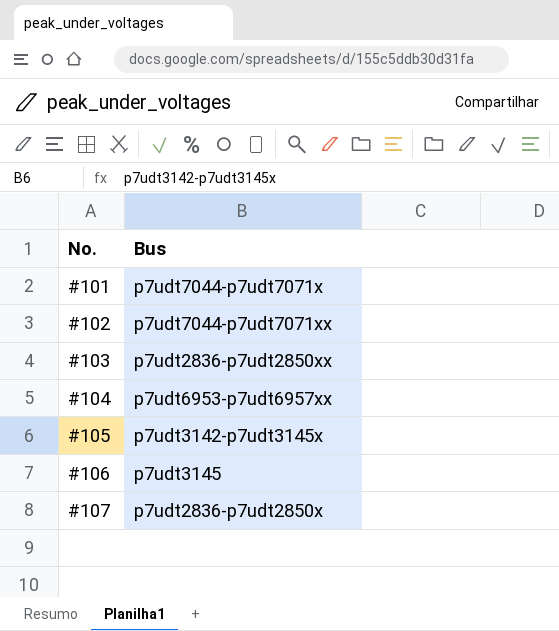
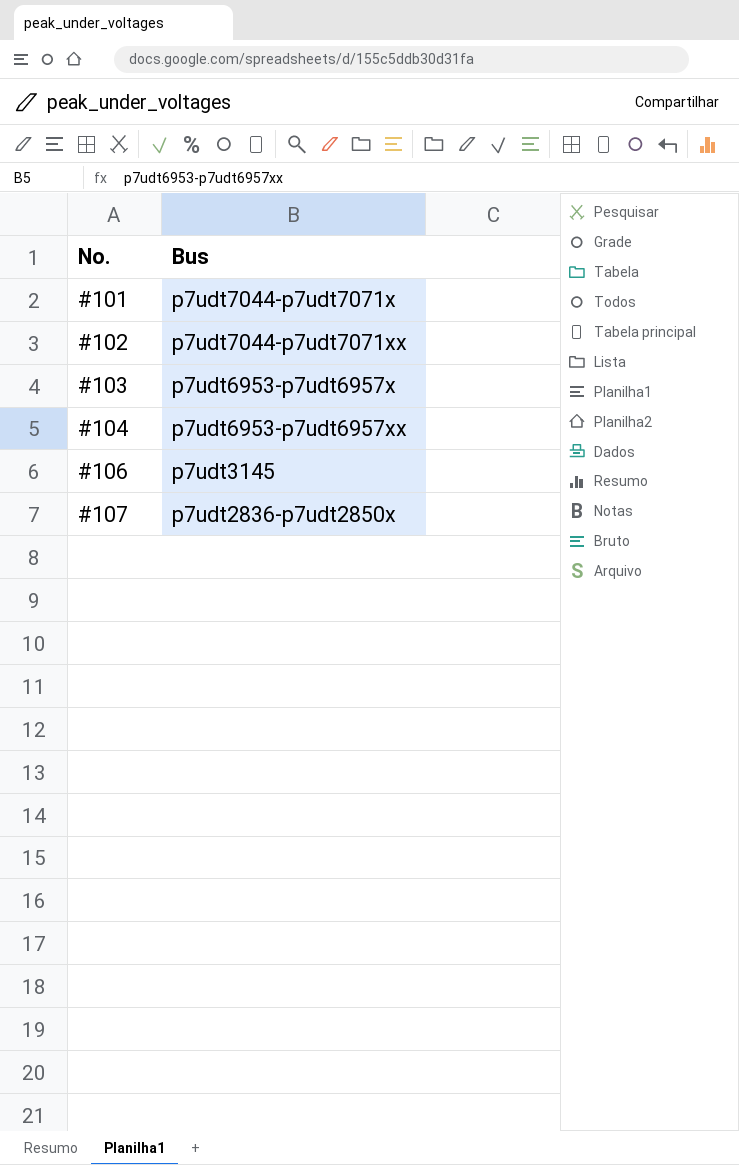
row #105: p7udt3142-p7udt3145x -> none
#103 | Bus: p7udt2836-p7udt2850xx -> p7udt6953-p7udt6957x

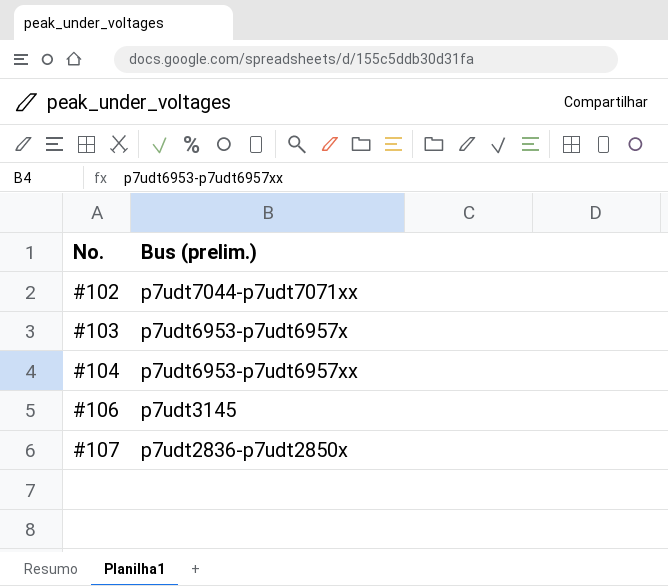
column name: Bus -> Bus (prelim.)
row #101: p7udt7044-p7udt7071x -> none

